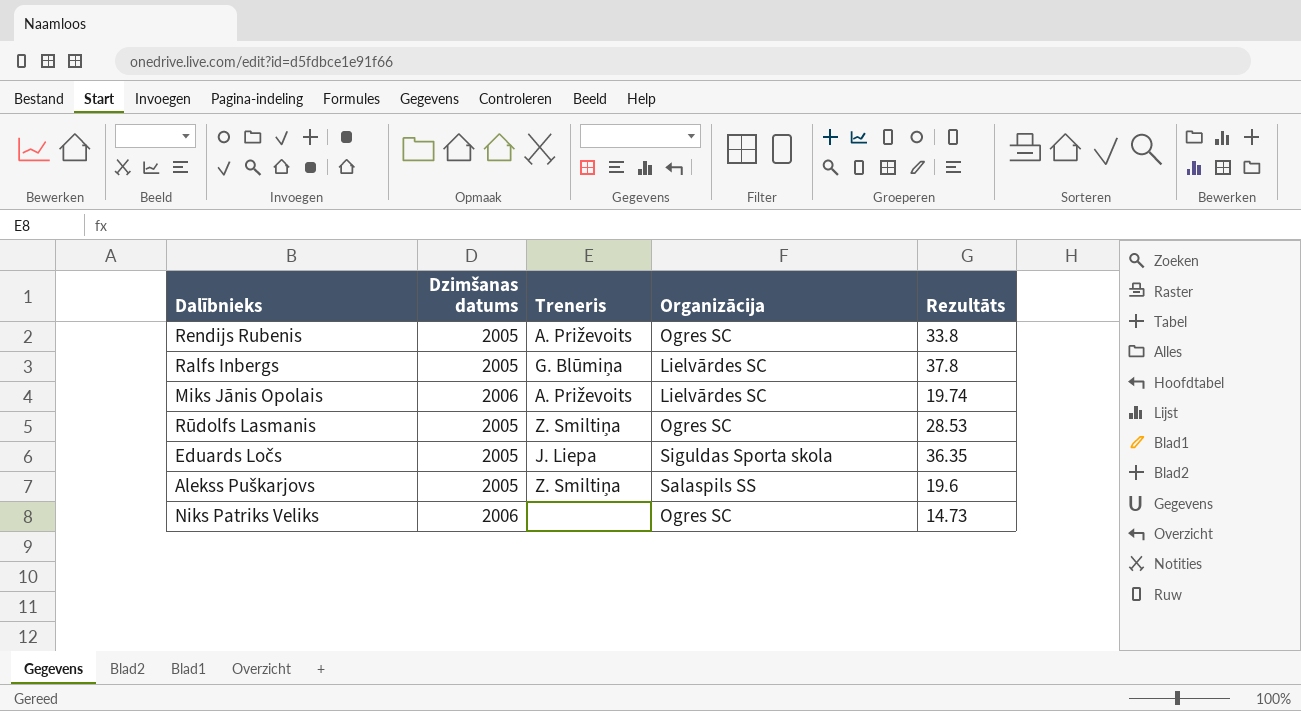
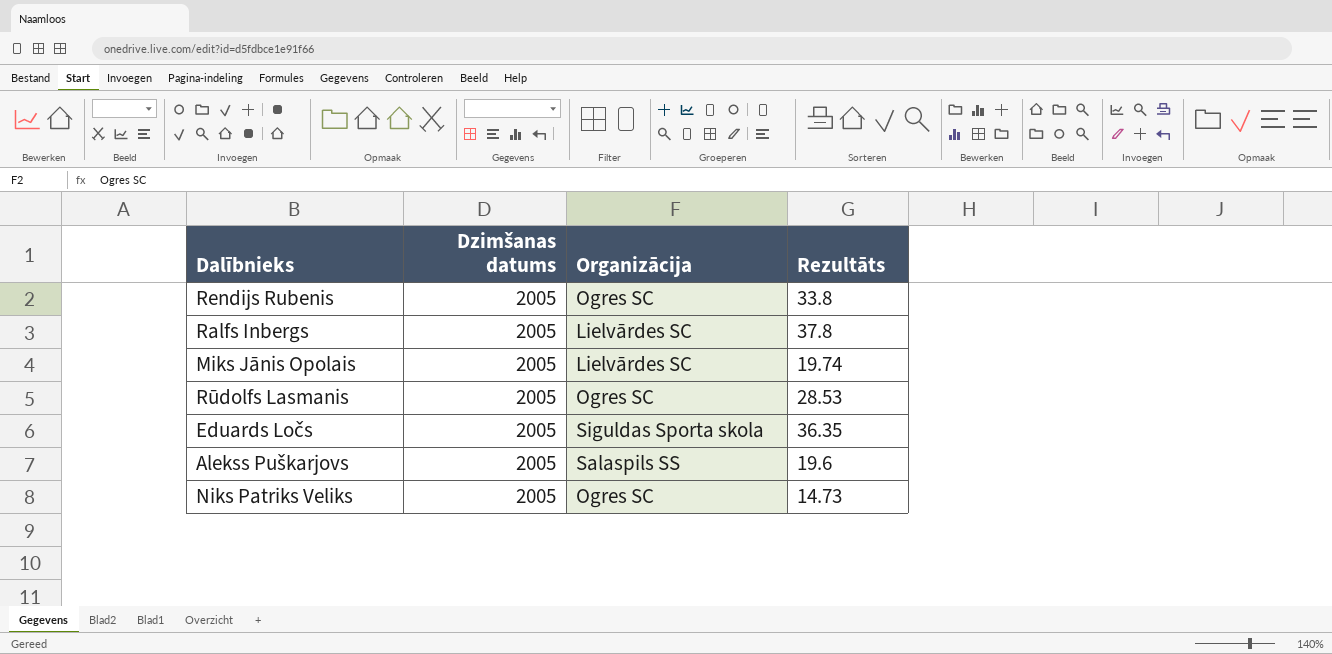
column Treneris | position: 3 -> none
Miks Jānis Opolais | Dzimšanas datums: 2006 -> 2005
Niks Patriks Veliks | Dzimšanas datums: 2006 -> 2005

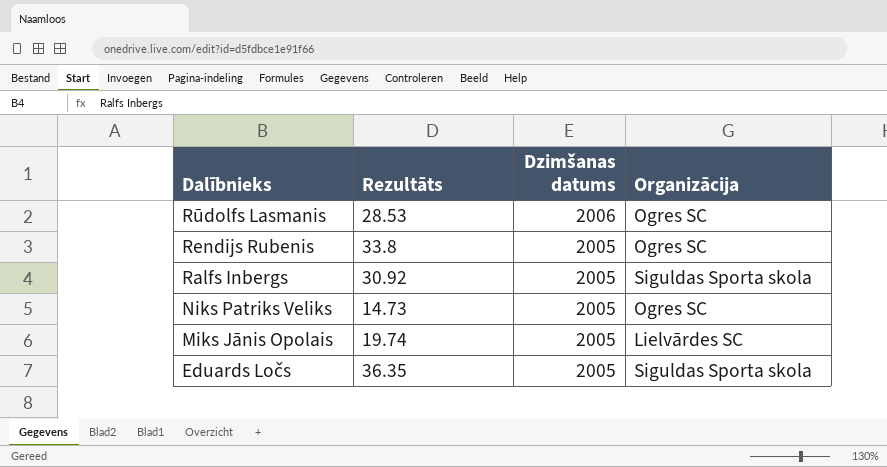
row order: none -> Dalībnieks descending
column Rezultāts | position: 4 -> 2
row Alekss Puškarjovs: 2005 | Salaspils SS | 19.6 -> none
Rūdolfs Lasmanis | Dzimšanas datums: 2005 -> 2006
Ralfs Inbergs | Rezultāts: 37.8 -> 30.92
Ralfs Inbergs | Organizācija: Lielvārdes SC -> Siguldas Sporta skola

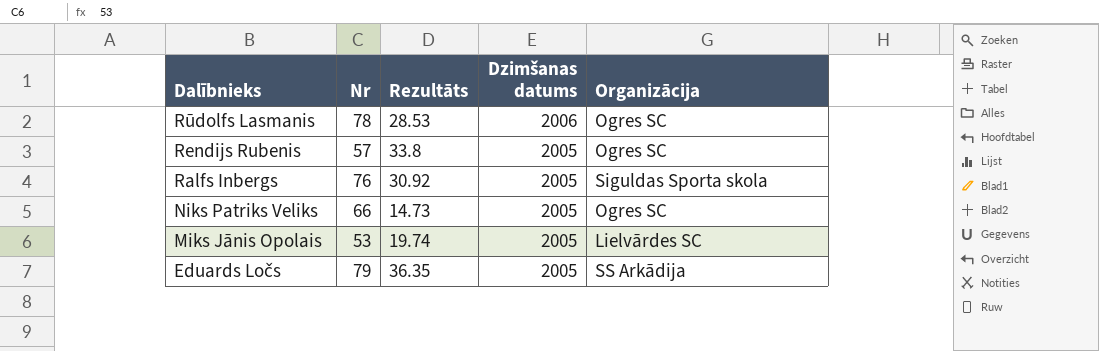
column Nr | position: none -> 2
Eduards Ločs | Organizācija: Siguldas Sporta skola -> SS Arkādija

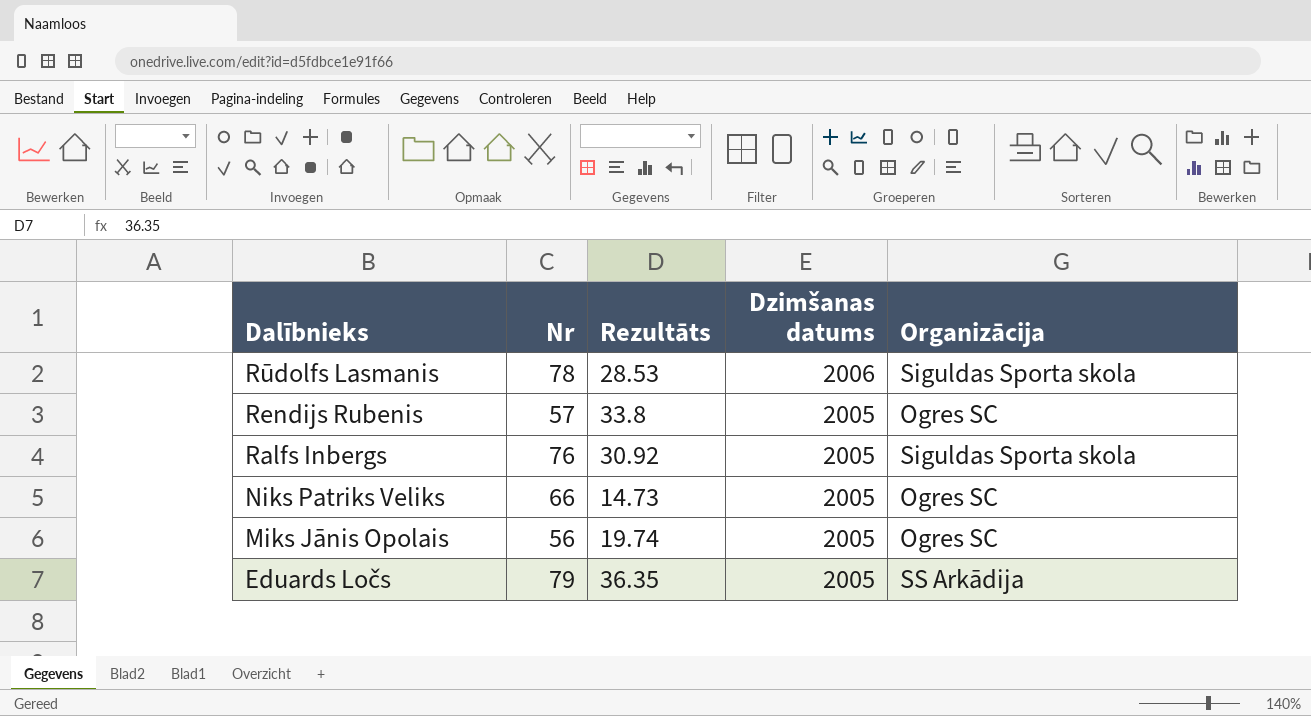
Rūdolfs Lasmanis | Organizācija: Ogres SC -> Siguldas Sporta skola
Miks Jānis Opolais | Nr: 53 -> 56
Miks Jānis Opolais | Organizācija: Lielvārdes SC -> Ogres SC

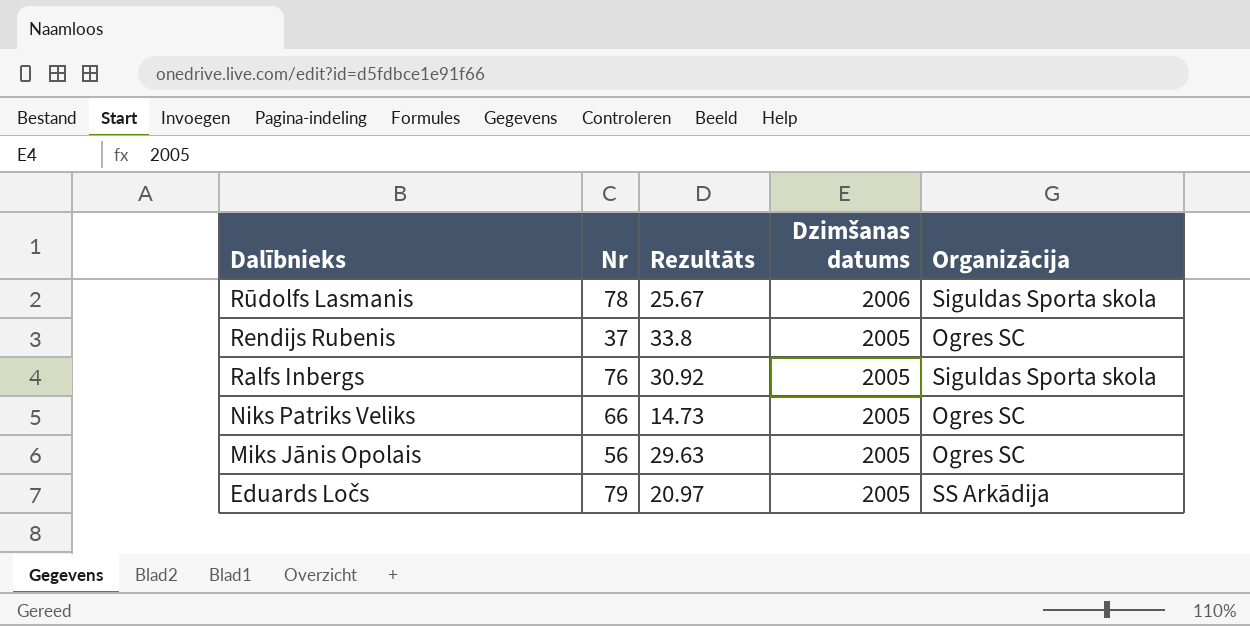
Rūdolfs Lasmanis | Rezultāts: 28.53 -> 25.67
Rendijs Rubenis | Nr: 57 -> 37
Miks Jānis Opolais | Rezultāts: 19.74 -> 29.63
Eduards Ločs | Rezultāts: 36.35 -> 20.97

